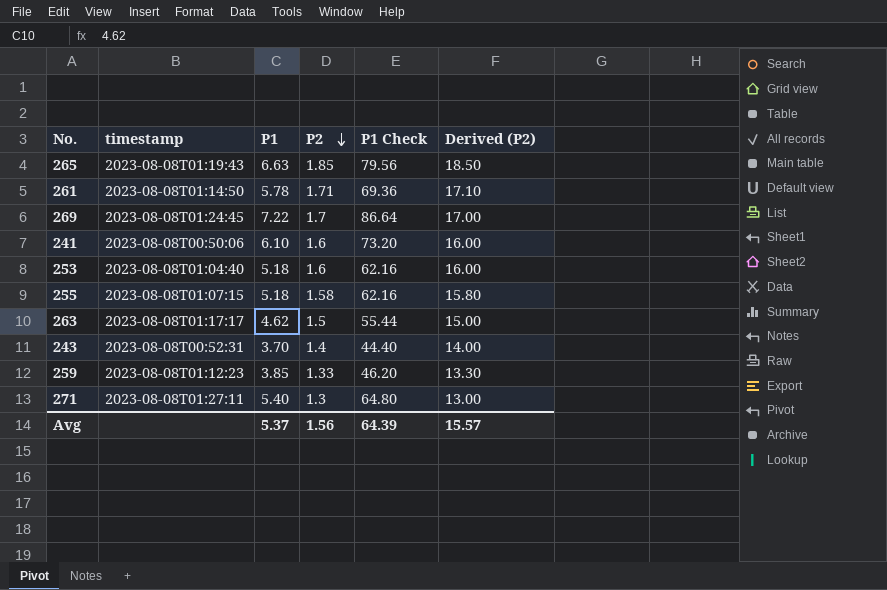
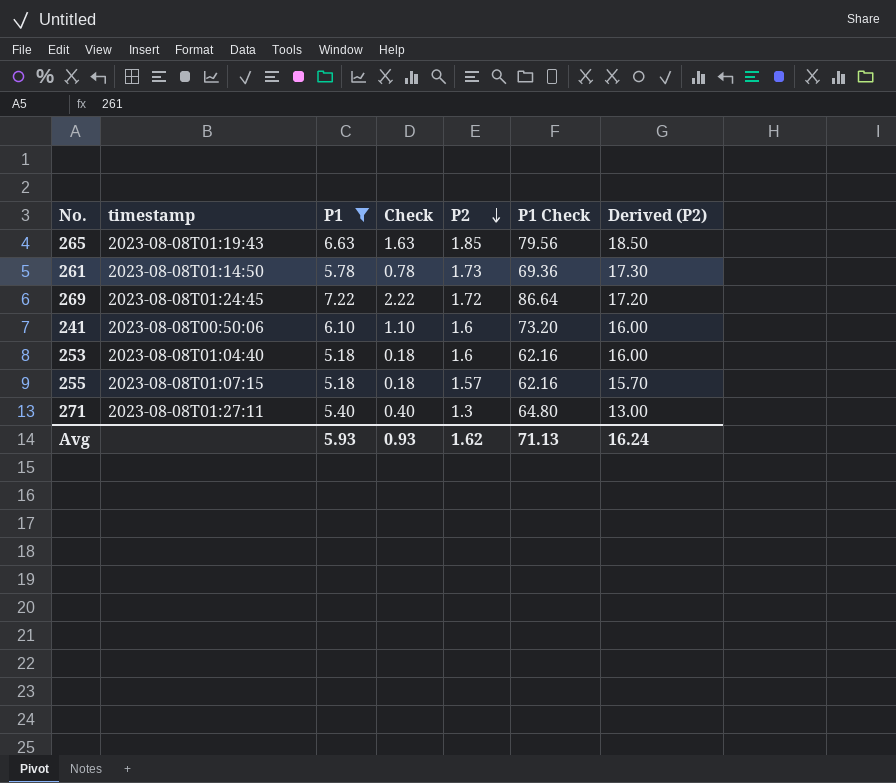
filter: none -> P1 >= 5.18
column Check | formula: none -> [P1] - 5
261 | P2: 1.71 -> 1.73
261 | Derived (P2): 17.10 -> 17.30
269 | P2: 1.7 -> 1.72
269 | Derived (P2): 17.00 -> 17.20
255 | P2: 1.58 -> 1.57
255 | Derived (P2): 15.80 -> 15.70
Avg | P1: 5.37 -> 5.93
Avg | P2: 1.56 -> 1.62
Avg | P1 Check: 64.39 -> 71.13
Avg | Derived (P2): 15.57 -> 16.24

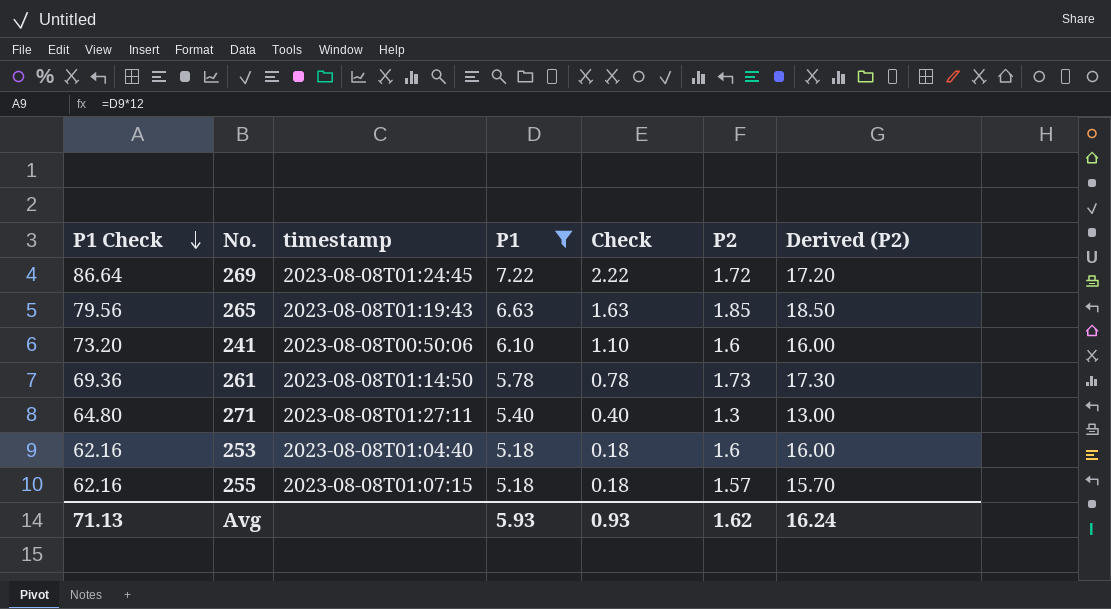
row order: P2 descending -> P1 Check descending
column P1 Check | position: 6 -> 1

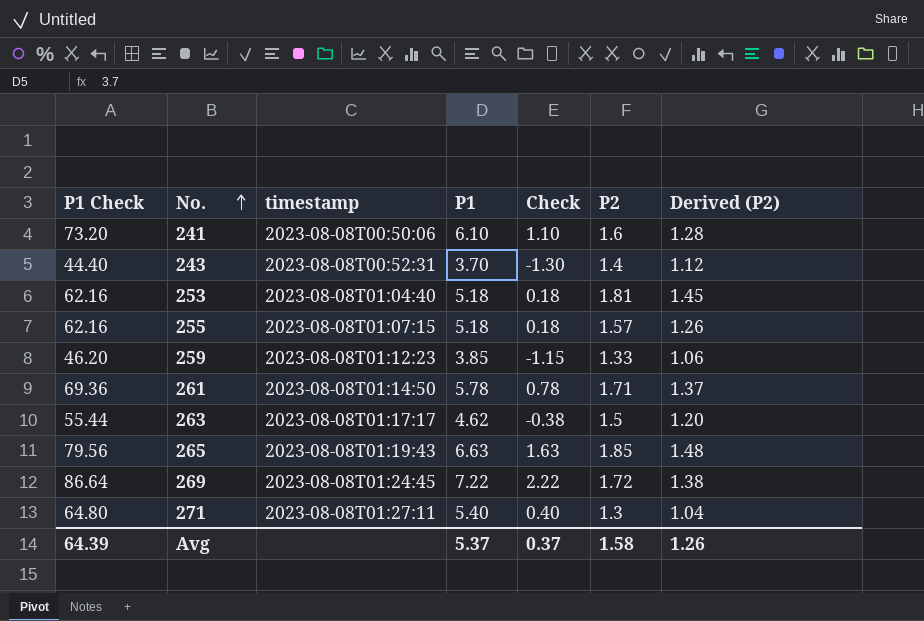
filter: P1 >= 5.18 -> none
row order: P1 Check descending -> No. ascending
column Derived (P2) | formula: [P2] * 10 -> [P2] * 0.8
253 | P2: 1.6 -> 1.81
261 | P2: 1.73 -> 1.71
Avg | P1 Check: 71.13 -> 64.39
Avg | P1: 5.93 -> 5.37
Avg | Check: 0.93 -> 0.37
Avg | P2: 1.62 -> 1.58
Avg | Derived (P2): 16.24 -> 1.26

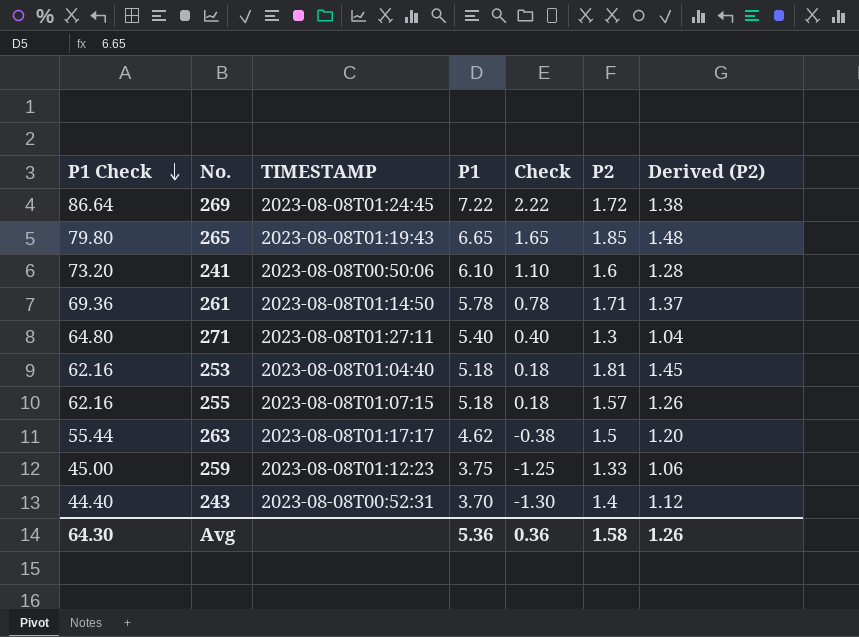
row order: No. ascending -> P1 Check descending
column name: timestamp -> TIMESTAMP
265 | P1 Check: 79.56 -> 79.80
265 | P1: 6.63 -> 6.65
265 | Check: 1.63 -> 1.65
259 | P1 Check: 46.20 -> 45.00
259 | P1: 3.85 -> 3.75
259 | Check: -1.15 -> -1.25
Avg | P1 Check: 64.39 -> 64.30
Avg | P1: 5.37 -> 5.36
Avg | Check: 0.37 -> 0.36

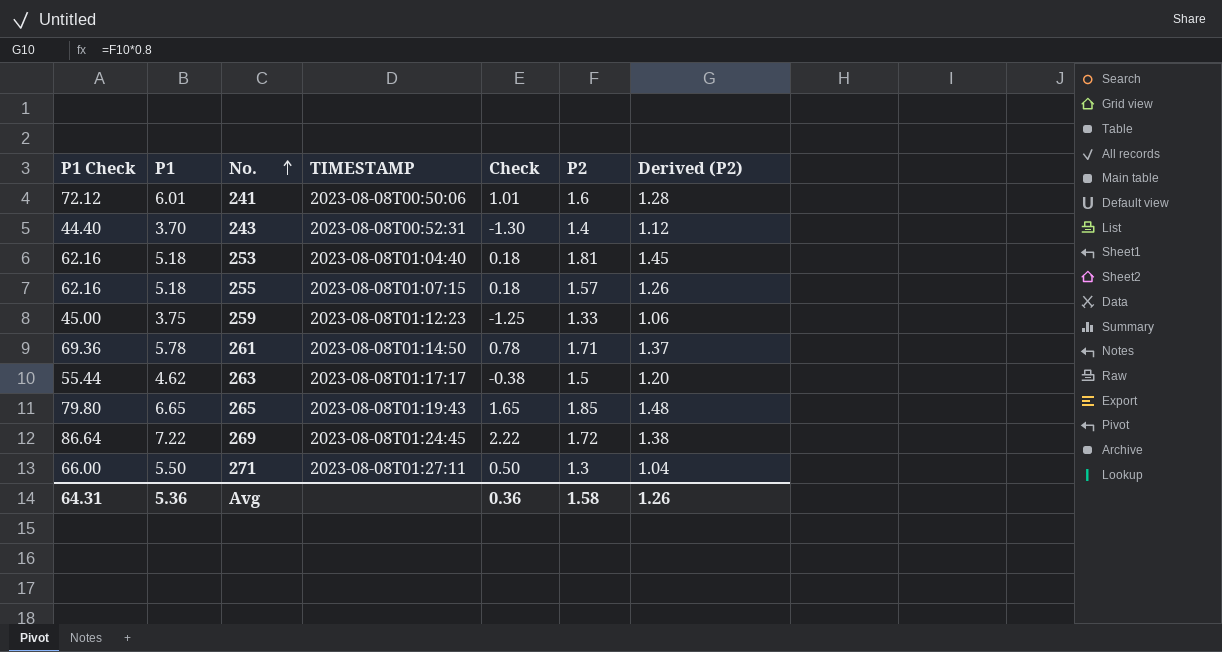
row order: P1 Check descending -> No. ascending
column P1 | position: 4 -> 2
241 | P1 Check: 73.20 -> 72.12
241 | P1: 6.10 -> 6.01
241 | Check: 1.10 -> 1.01
271 | P1 Check: 64.80 -> 66.00
271 | P1: 5.40 -> 5.50
271 | Check: 0.40 -> 0.50
Avg | P1 Check: 64.30 -> 64.31

